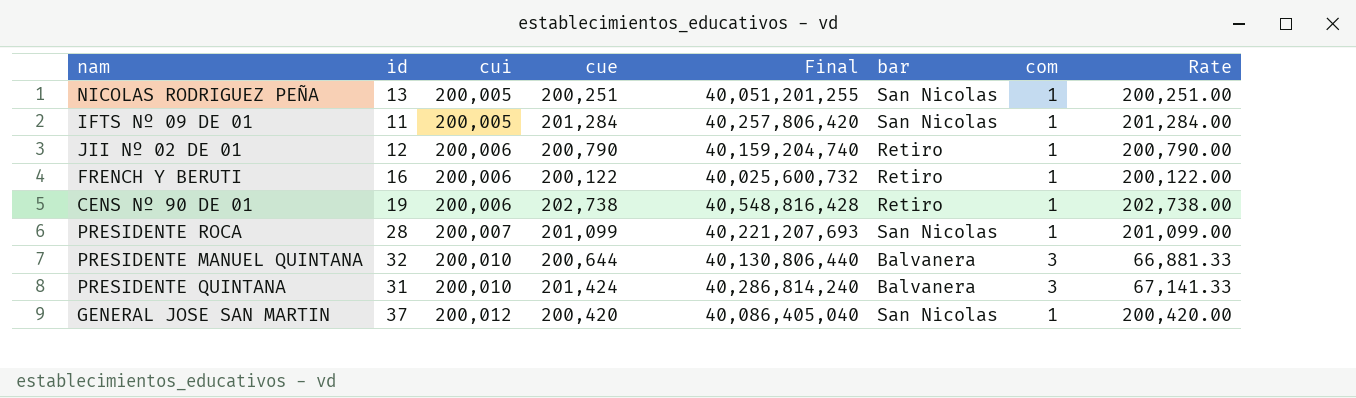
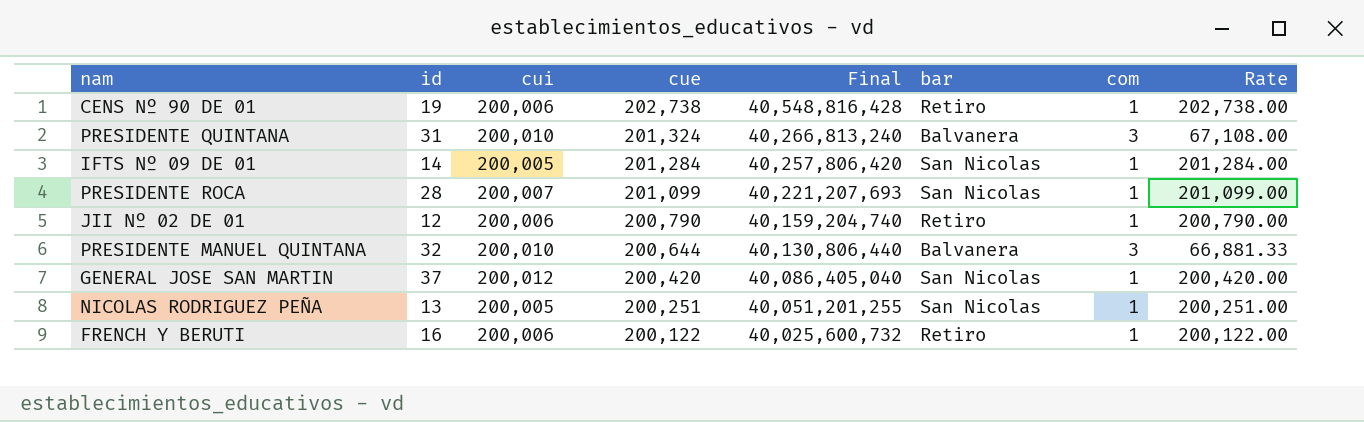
row order: cui ascending -> cue descending
PRESIDENTE QUINTANA | cue: 201,424 -> 201,324
PRESIDENTE QUINTANA | Final: 40,286,814,240 -> 40,266,813,240
PRESIDENTE QUINTANA | Rate: 67,141.33 -> 67,108.00
IFTS Nº 09 DE 01 | id: 11 -> 14

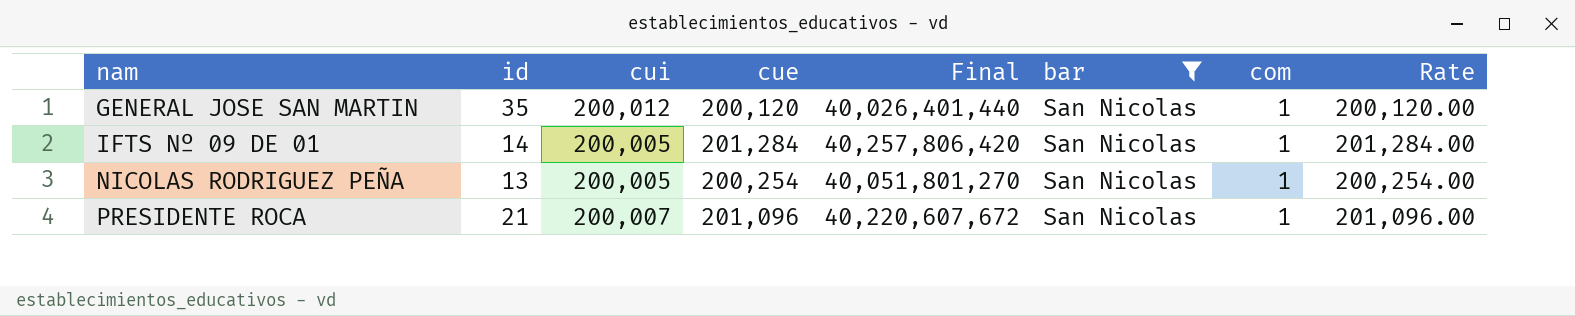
filter: none -> bar = San Nicolas
row order: cue descending -> nam ascending
GENERAL JOSE SAN MARTIN | id: 37 -> 35
GENERAL JOSE SAN MARTIN | cue: 200,420 -> 200,120
GENERAL JOSE SAN MARTIN | Final: 40,086,405,040 -> 40,026,401,440
GENERAL JOSE SAN MARTIN | Rate: 200,420.00 -> 200,120.00
NICOLAS RODRIGUEZ PEÑA | cue: 200,251 -> 200,254
NICOLAS RODRIGUEZ PEÑA | Final: 40,051,201,255 -> 40,051,801,270
NICOLAS RODRIGUEZ PEÑA | Rate: 200,251.00 -> 200,254.00
PRESIDENTE ROCA | id: 28 -> 21
PRESIDENTE ROCA | cue: 201,099 -> 201,096
PRESIDENTE ROCA | Final: 40,221,207,693 -> 40,220,607,672
PRESIDENTE ROCA | Rate: 201,099.00 -> 201,096.00

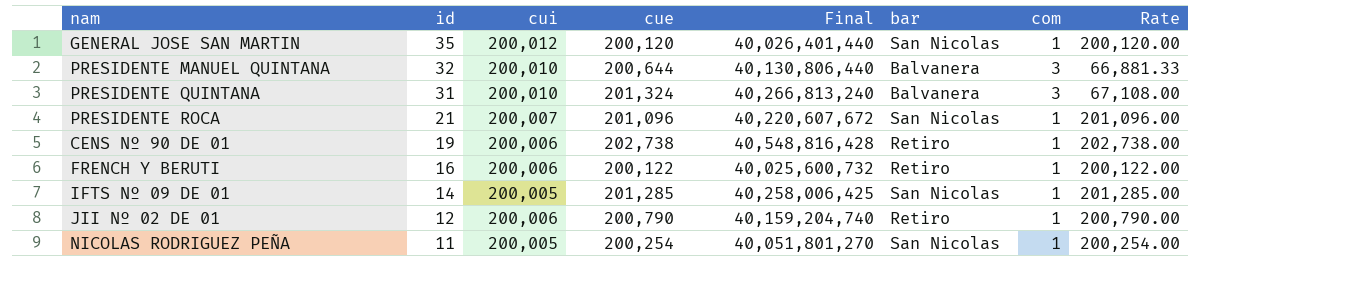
filter: bar = San Nicolas -> none
row order: nam ascending -> id descending
IFTS Nº 09 DE 01 | cue: 201,284 -> 201,285
IFTS Nº 09 DE 01 | Final: 40,257,806,420 -> 40,258,006,425
IFTS Nº 09 DE 01 | Rate: 201,284.00 -> 201,285.00
NICOLAS RODRIGUEZ PEÑA | id: 13 -> 11

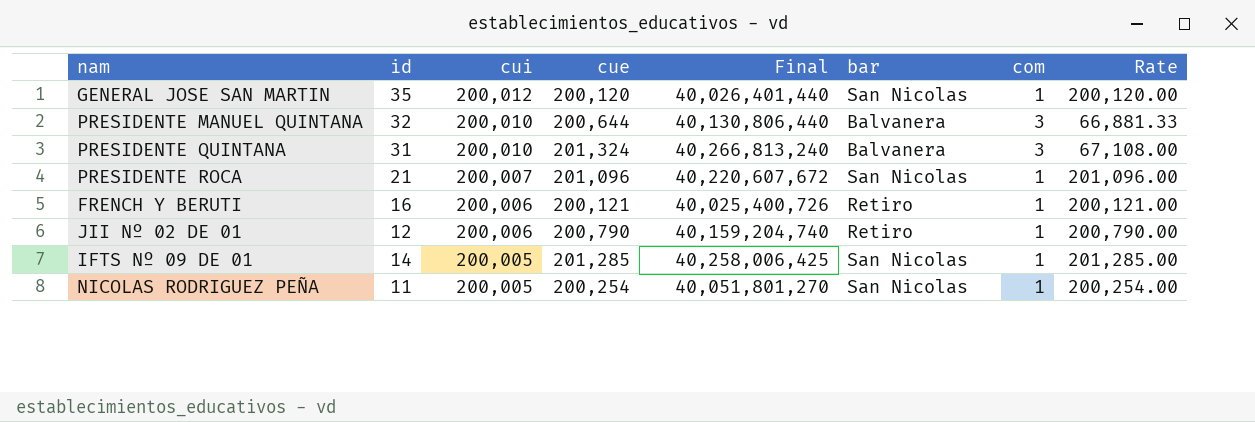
row order: id descending -> cui descending
row CENS Nº 90 DE 01: 19 | 200,006 | 202,738 | 40,548,816,428 | Retiro | 1 | 202,738.00 -> none
FRENCH Y BERUTI | cue: 200,122 -> 200,121
FRENCH Y BERUTI | Final: 40,025,600,732 -> 40,025,400,726
FRENCH Y BERUTI | Rate: 200,122.00 -> 200,121.00

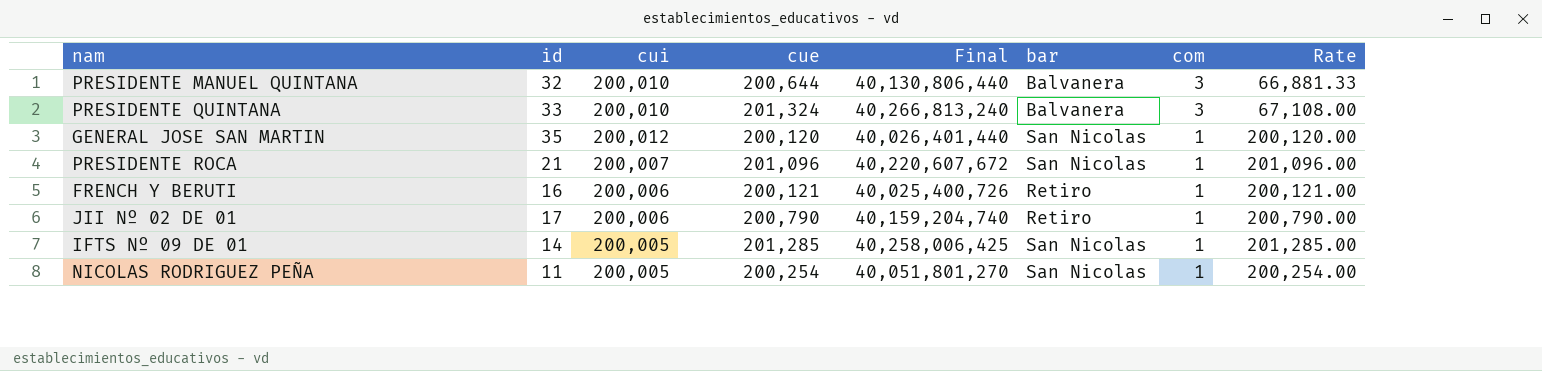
row order: cui descending -> com descending
PRESIDENTE QUINTANA | id: 31 -> 33
JII Nº 02 DE 01 | id: 12 -> 17

